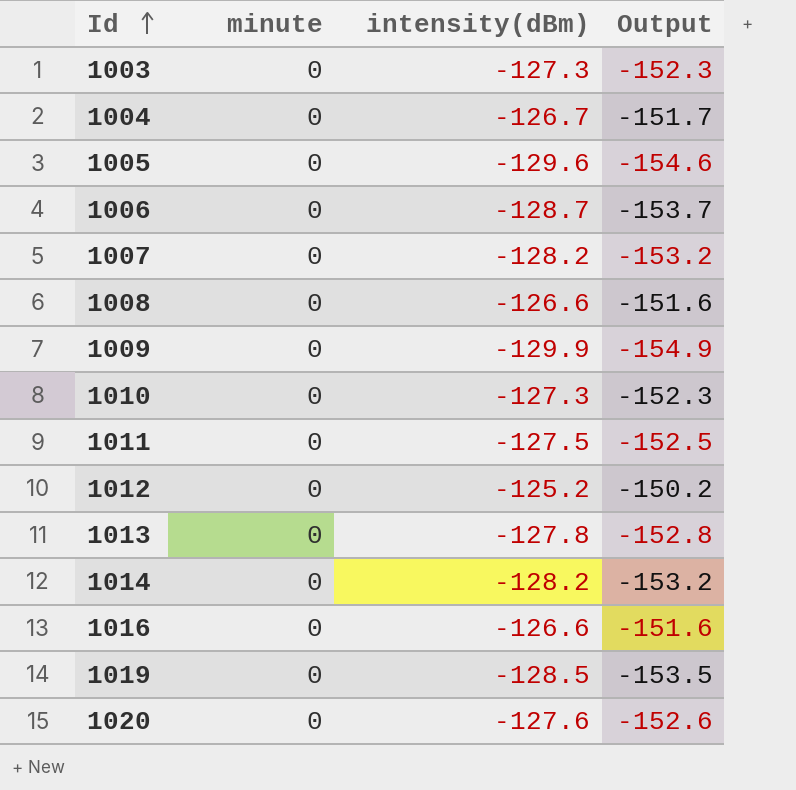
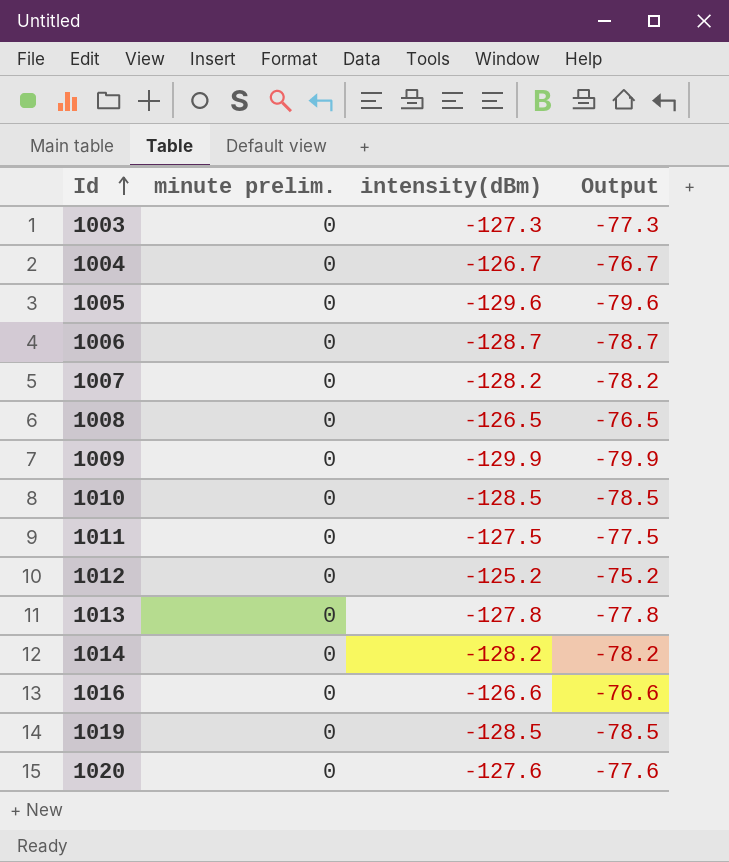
column name: minute -> minute prelim.
column Output | formula: [intensity(dBm)] - 25 -> [intensity(dBm)] + 50
1008 | intensity(dBm): -126.6 -> -126.5
1010 | intensity(dBm): -127.3 -> -128.5

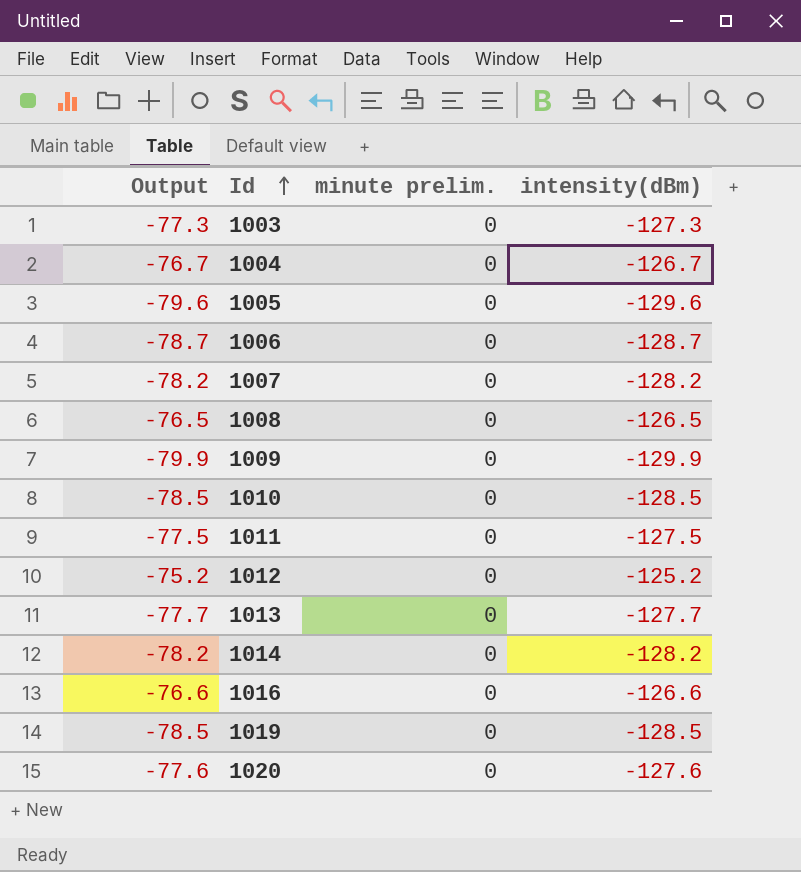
column Output | position: 4 -> 1
1013 | Output: -77.8 -> -77.7
1013 | intensity(dBm): -127.8 -> -127.7

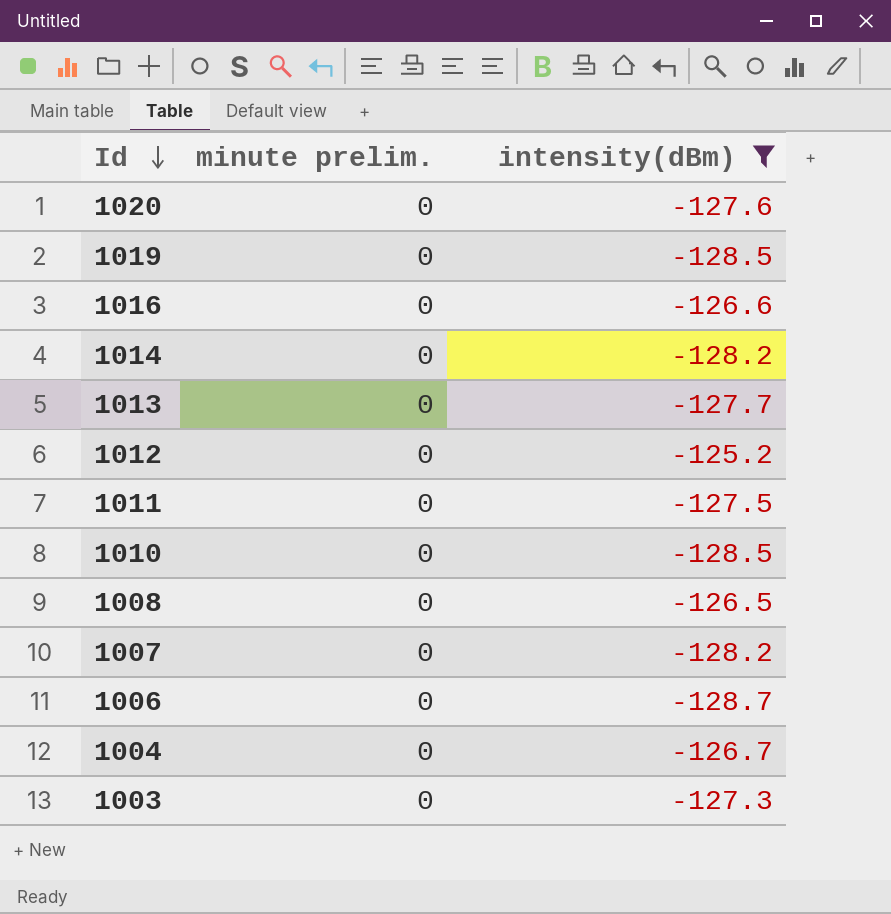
filter: none -> intensity(dBm) >= -128.7
row order: Id ascending -> Id descending
column Output | formula: [intensity(dBm)] + 50 -> none

